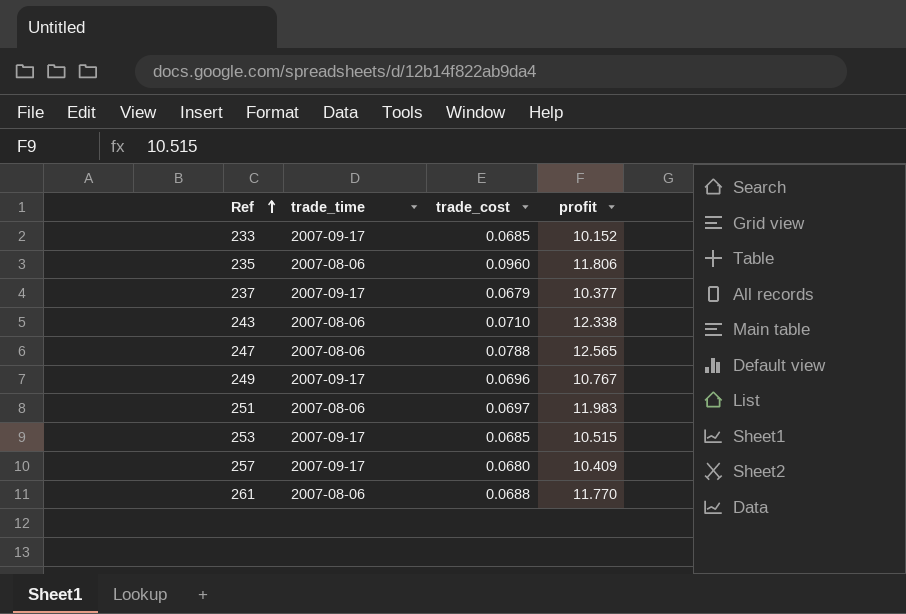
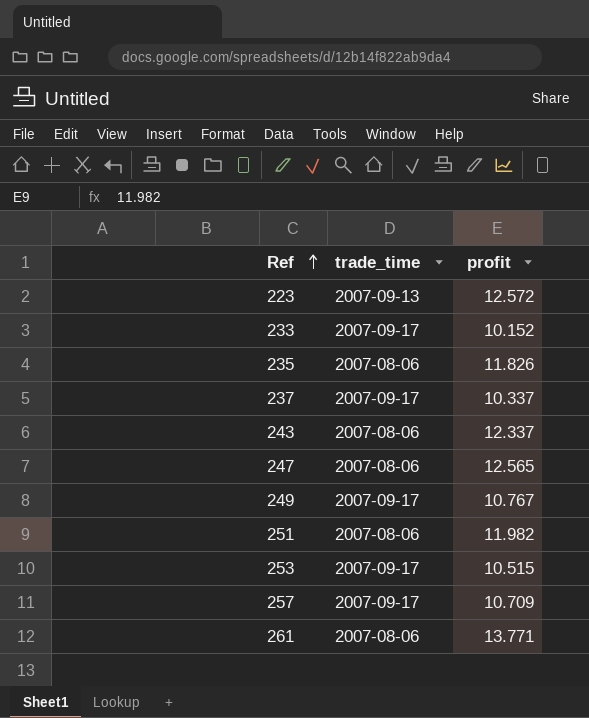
column trade_cost | position: 3 -> none
row 223: none -> 2007-09-13 | 12.572
235 | profit: 11.806 -> 11.826
237 | profit: 10.377 -> 10.337
243 | profit: 12.338 -> 12.337
251 | profit: 11.983 -> 11.982
257 | profit: 10.409 -> 10.709
261 | profit: 11.770 -> 13.771

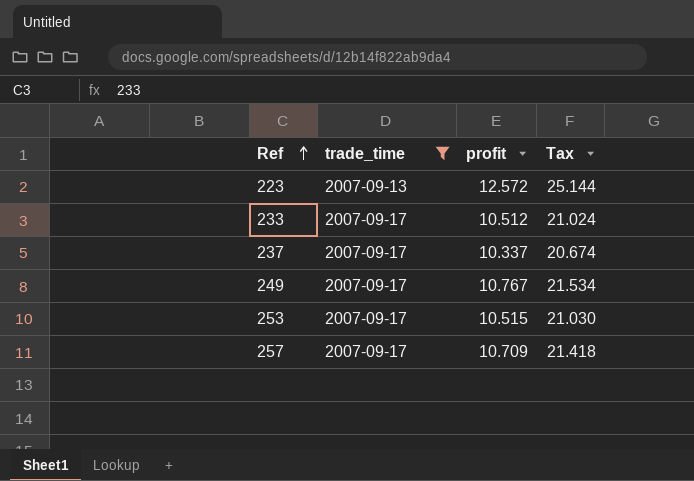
filter: none -> trade_time != 2007-08-06
column Tax | formula: none -> [profit] * 2
233 | profit: 10.152 -> 10.512

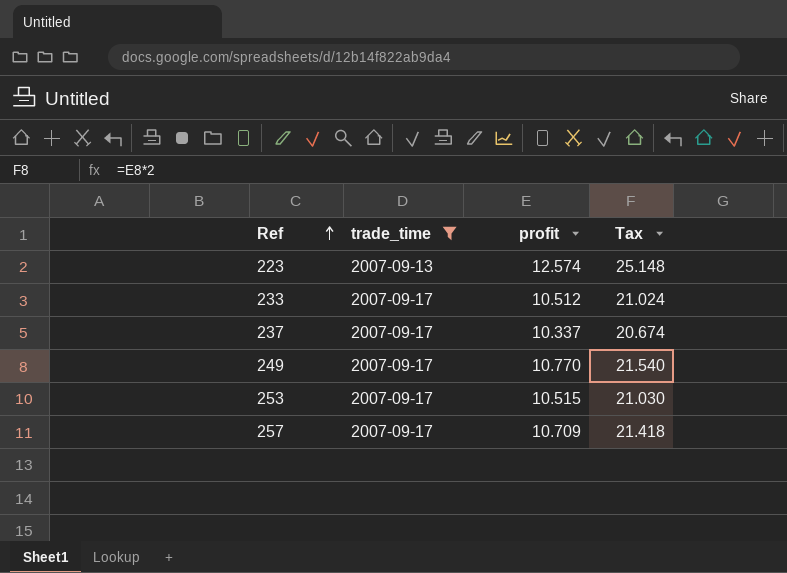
223 | profit: 12.572 -> 12.574
223 | Tax: 25.144 -> 25.148
249 | profit: 10.767 -> 10.770
249 | Tax: 21.534 -> 21.540

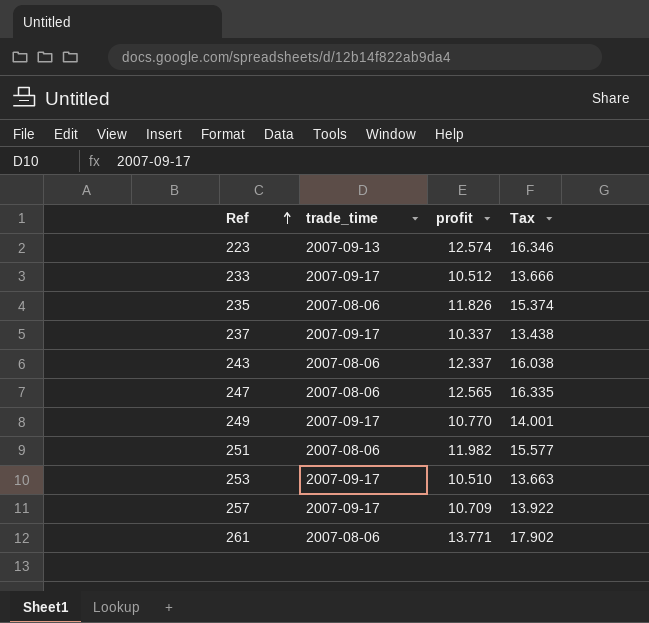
filter: trade_time != 2007-08-06 -> none
column Tax | formula: [profit] * 2 -> [profit] * 1.3
253 | profit: 10.515 -> 10.510

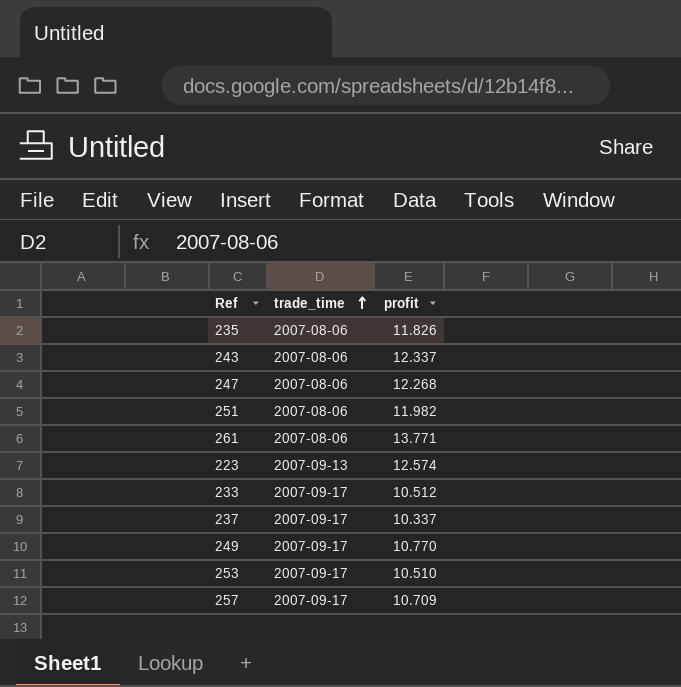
row order: Ref ascending -> trade_time ascending
column Tax | formula: [profit] * 1.3 -> none
247 | profit: 12.565 -> 12.268

